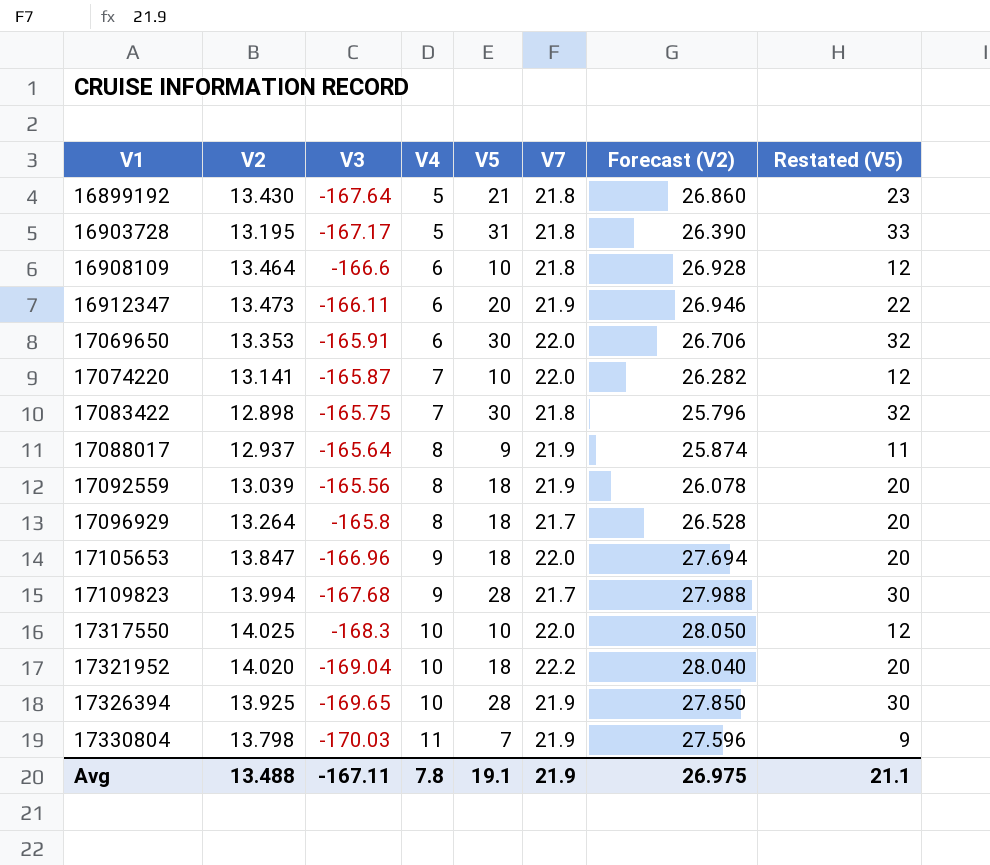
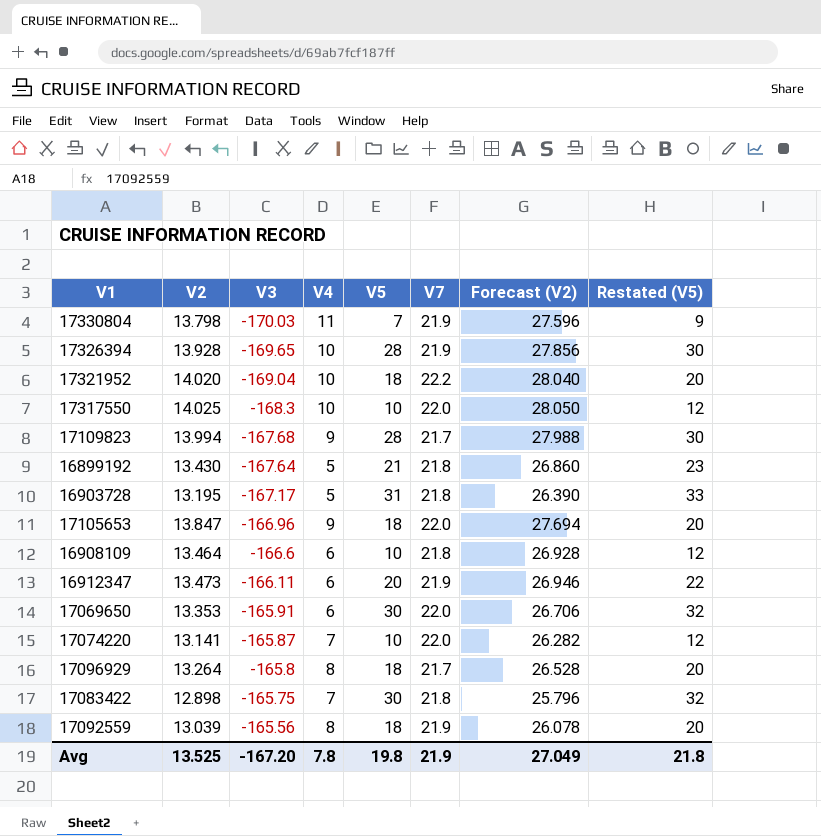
row order: V1 ascending -> V3 ascending
row 17088017: 12.937 | -165.64 | 8 | 9 | 21.9 | 25.874 | 11 -> none
17326394 | V2: 13.925 -> 13.928
17326394 | Forecast (V2): 27.850 -> 27.856
Avg | V2: 13.488 -> 13.525
Avg | V3: -167.11 -> -167.20
Avg | V5: 19.1 -> 19.8
Avg | Forecast (V2): 26.975 -> 27.049
Avg | Restated (V5): 21.1 -> 21.8

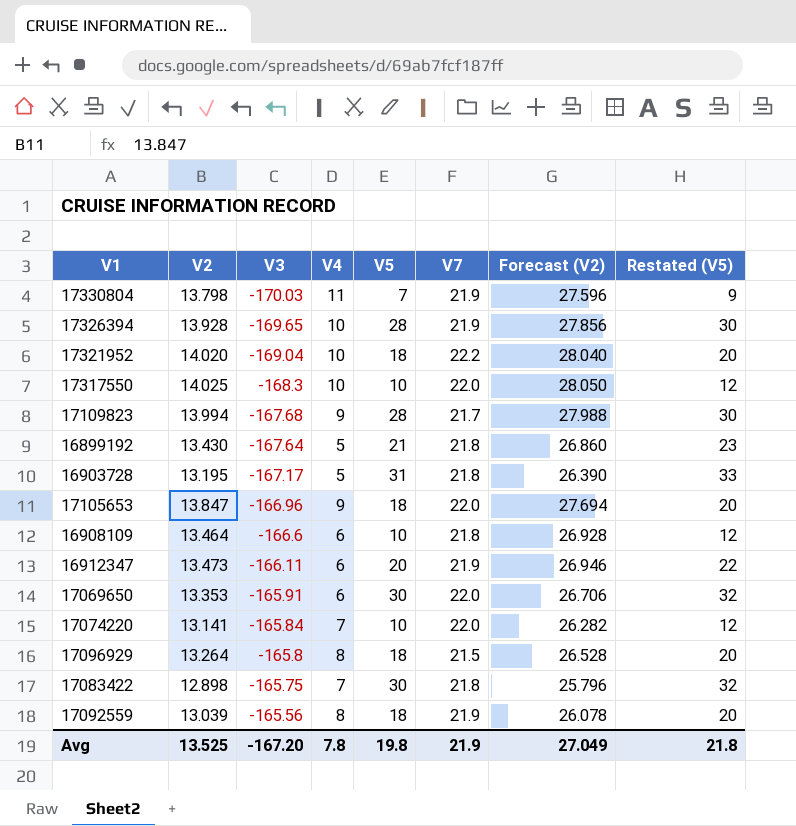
17074220 | V3: -165.87 -> -165.84
17096929 | V7: 21.7 -> 21.5

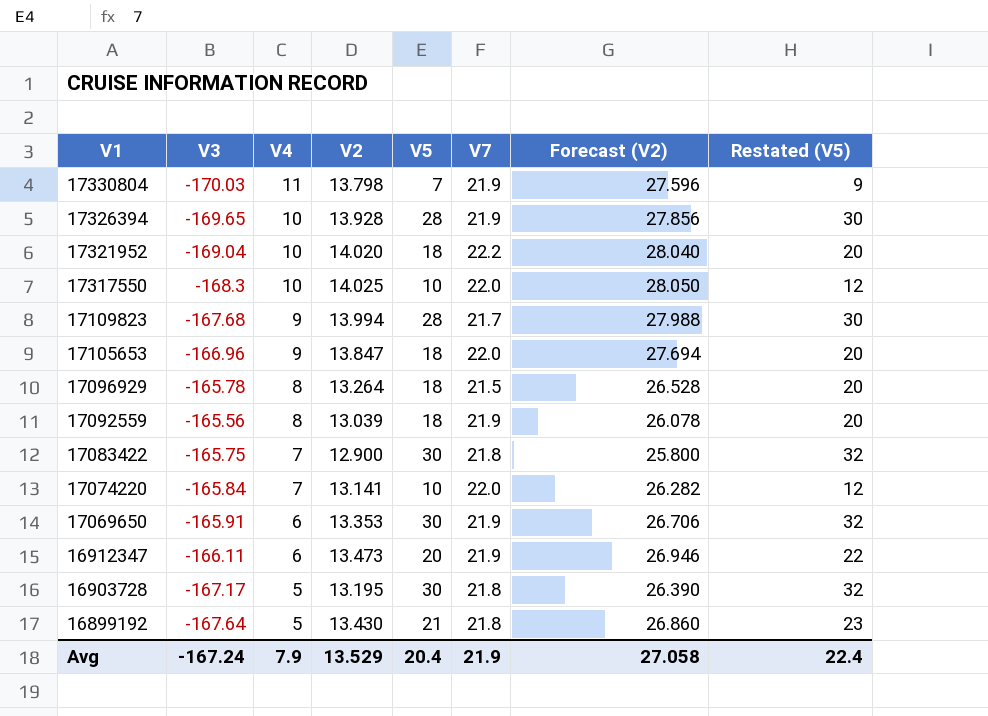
row order: V3 ascending -> V1 descending
column V2 | position: 2 -> 4
row 16908109: 13.464 | -166.6 | 6 | 10 | 21.8 | 26.928 | 12 -> none
17096929 | V3: -165.8 -> -165.78
17083422 | V2: 12.898 -> 12.900
17083422 | Forecast (V2): 25.796 -> 25.800
17069650 | V7: 22.0 -> 21.9
16903728 | V5: 31 -> 30
16903728 | Restated (V5): 33 -> 32
Avg | V3: -167.20 -> -167.24
Avg | V4: 7.8 -> 7.9
Avg | V2: 13.525 -> 13.529
Avg | V5: 19.8 -> 20.4
Avg | Forecast (V2): 27.049 -> 27.058
Avg | Restated (V5): 21.8 -> 22.4

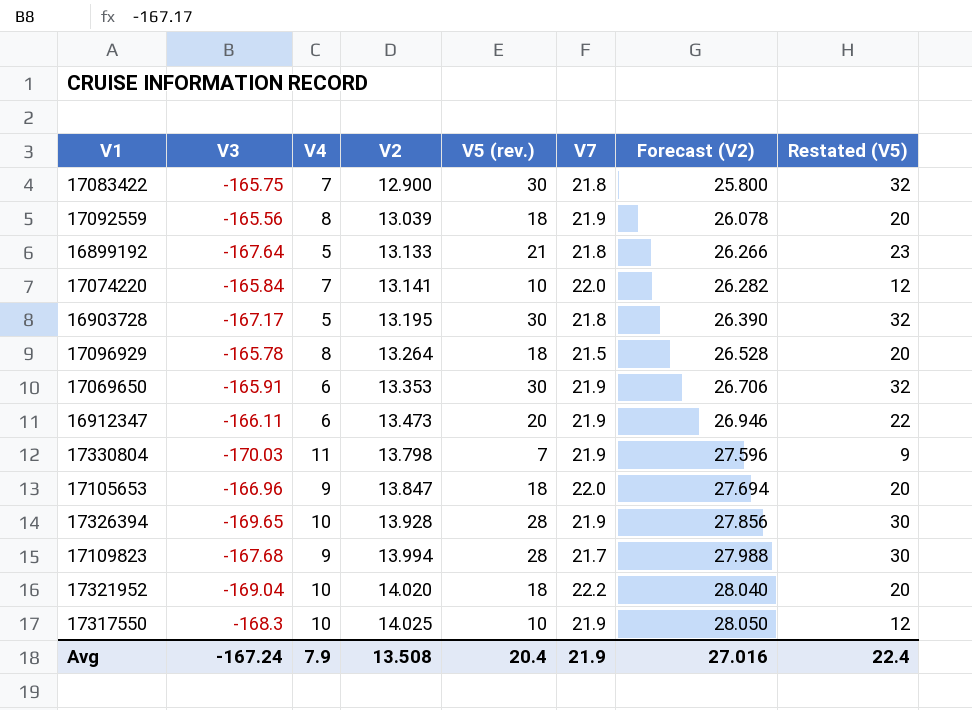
row order: V1 descending -> V2 ascending
column name: V5 -> V5 (rev.)
16899192 | V2: 13.430 -> 13.133
16899192 | Forecast (V2): 26.860 -> 26.266
17317550 | V7: 22.0 -> 21.9
Avg | V2: 13.529 -> 13.508
Avg | Forecast (V2): 27.058 -> 27.016

